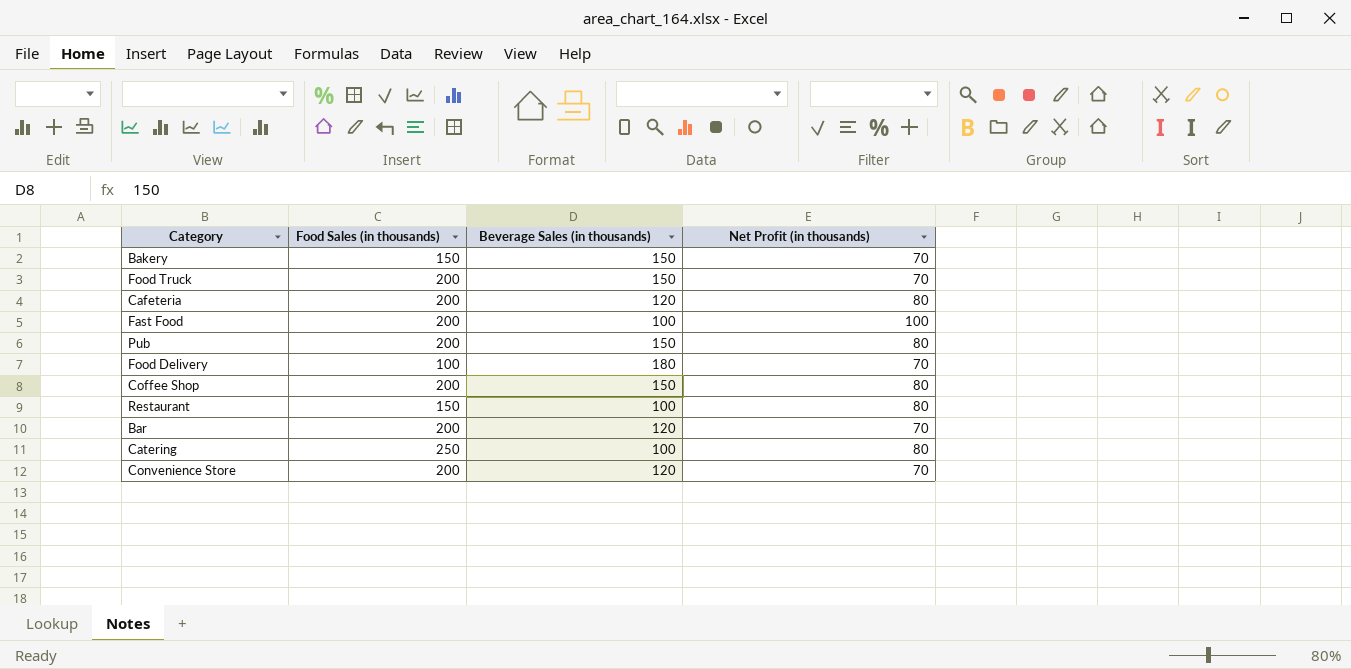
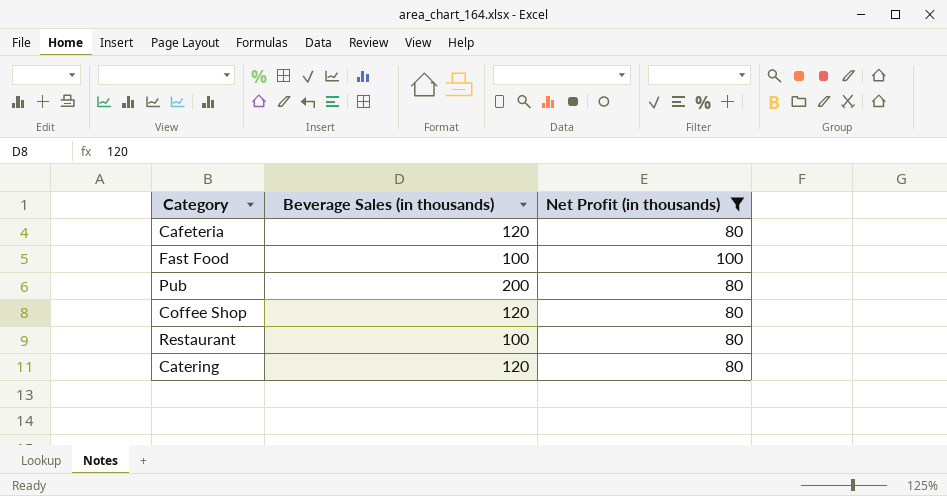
filter: none -> Net Profit (in thousands) != 70
column Food Sales (in thousands) | position: 2 -> none
Pub | Beverage Sales (in thousands): 150 -> 200
Coffee Shop | Beverage Sales (in thousands): 150 -> 120
Catering | Beverage Sales (in thousands): 100 -> 120

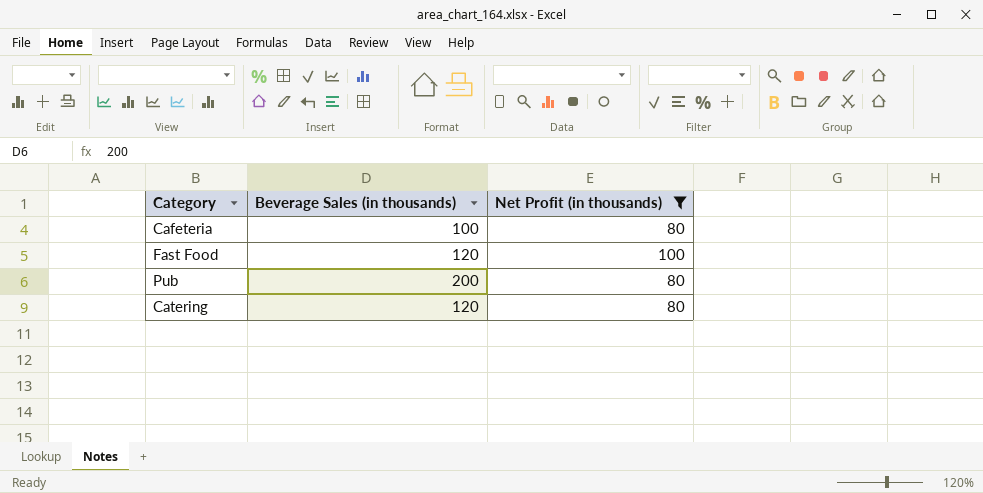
row Coffee Shop: 120 | 80 -> none
row Restaurant: 100 | 80 -> none
Cafeteria | Beverage Sales (in thousands): 120 -> 100
Fast Food | Beverage Sales (in thousands): 100 -> 120

